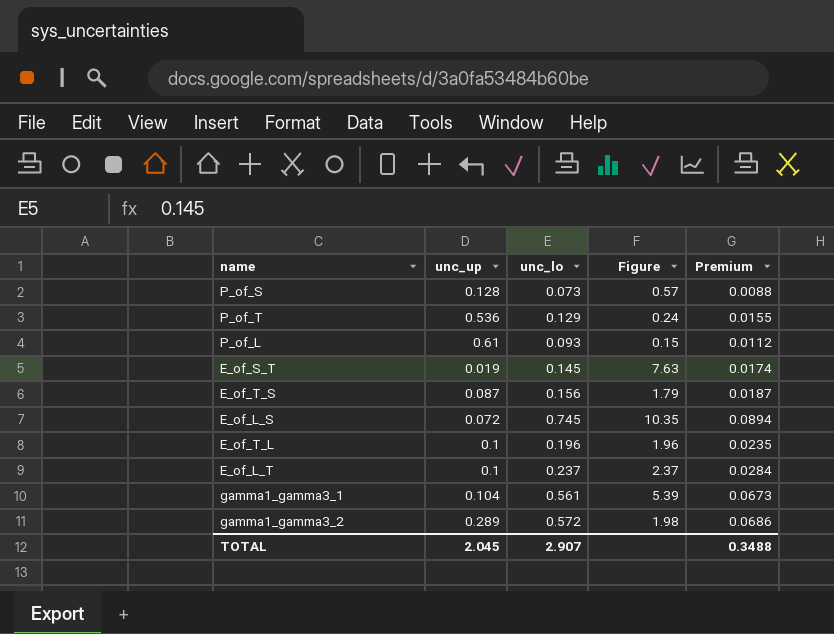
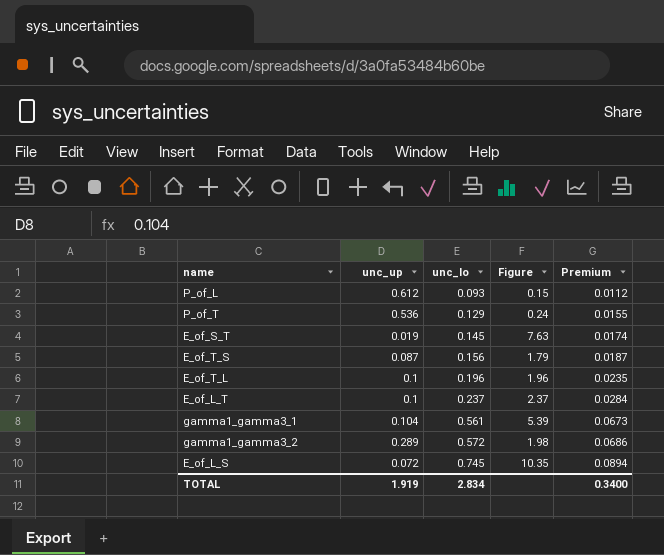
row order: none -> unc_lo ascending
row P_of_S: 0.128 | 0.073 | 0.57 | 0.0088 -> none
P_of_L | unc_up: 0.61 -> 0.612
TOTAL | unc_up: 2.045 -> 1.919
TOTAL | unc_lo: 2.907 -> 2.834
TOTAL | Premium: 0.3488 -> 0.3400

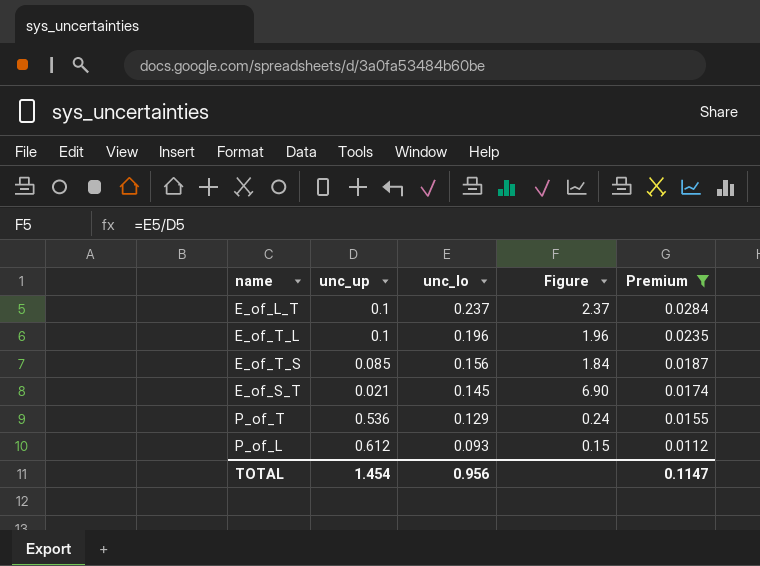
filter: none -> Premium <= 0.0284
row order: unc_lo ascending -> unc_lo descending
E_of_T_S | unc_up: 0.087 -> 0.085
E_of_T_S | Figure: 1.79 -> 1.84
E_of_S_T | unc_up: 0.019 -> 0.021
E_of_S_T | Figure: 7.63 -> 6.90
TOTAL | unc_up: 1.919 -> 1.454
TOTAL | unc_lo: 2.834 -> 0.956
TOTAL | Premium: 0.3400 -> 0.1147

